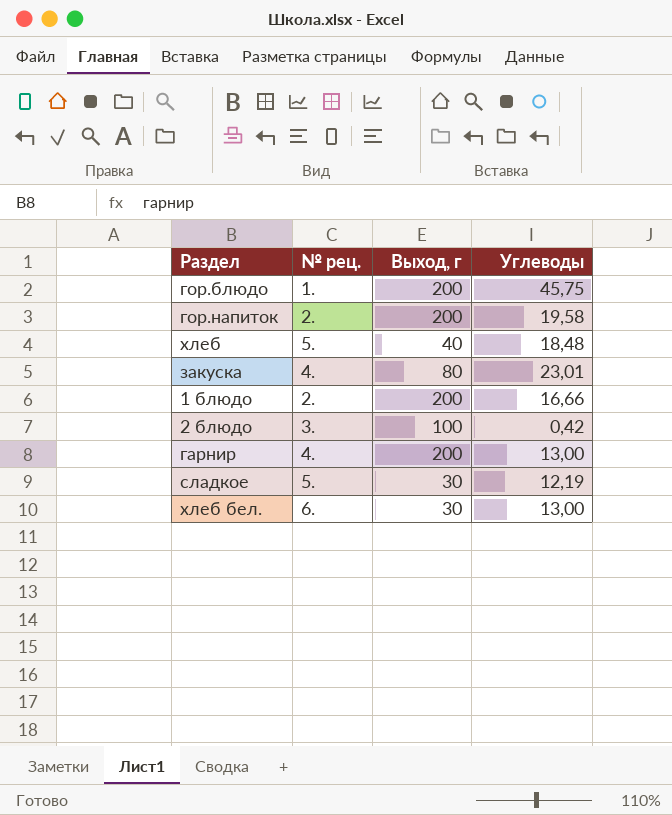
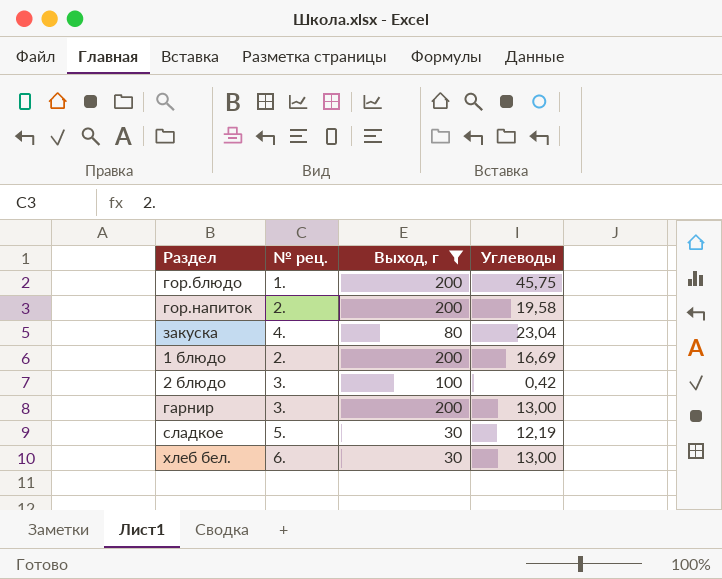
filter: none -> Выход, г != 40
закуска | Углеводы: 23,01 -> 23,04
1 блюдо | Углеводы: 16,66 -> 16,69
гарнир | № рец.: 4. -> 3.

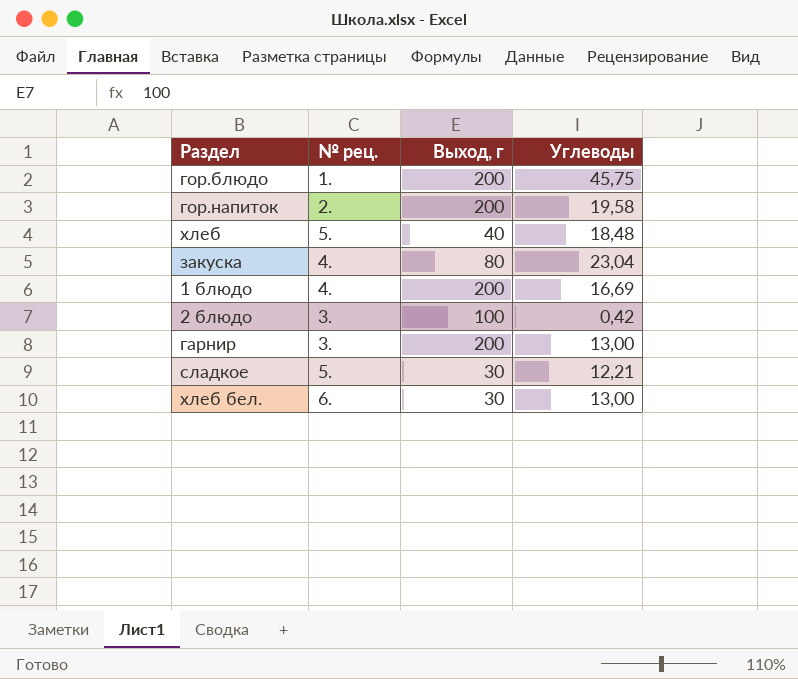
filter: Выход, г != 40 -> none
1 блюдо | № рец.: 2. -> 4.
сладкое | Углеводы: 12,19 -> 12,21

